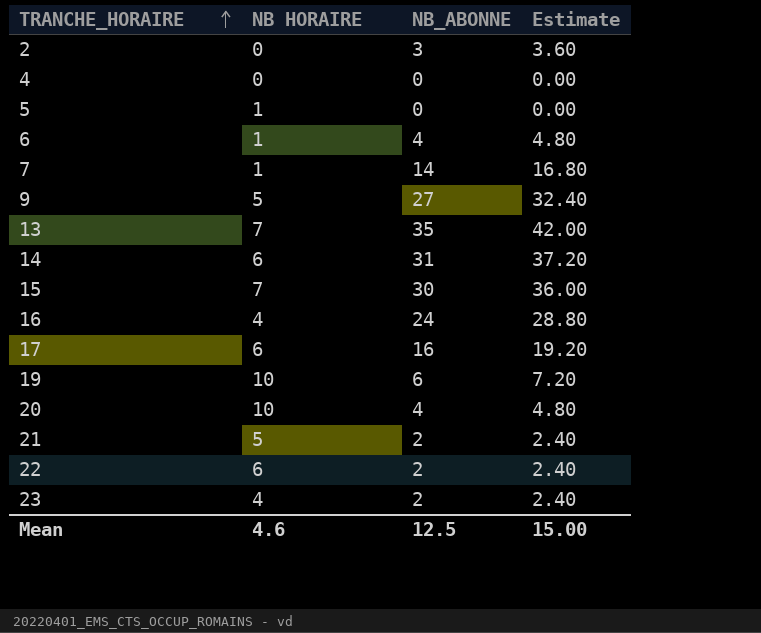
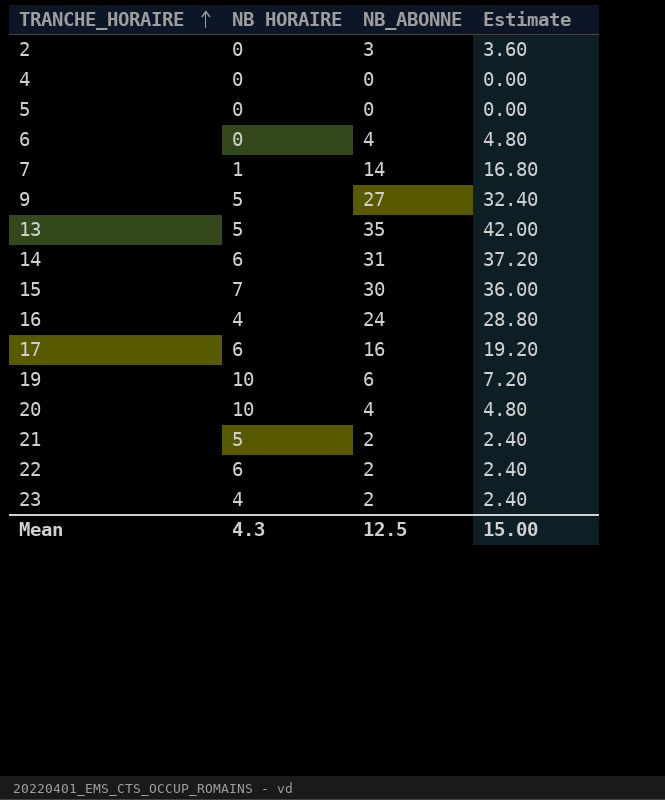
5 | NB HORAIRE: 1 -> 0
6 | NB HORAIRE: 1 -> 0
13 | NB HORAIRE: 7 -> 5
Mean | NB HORAIRE: 4.6 -> 4.3

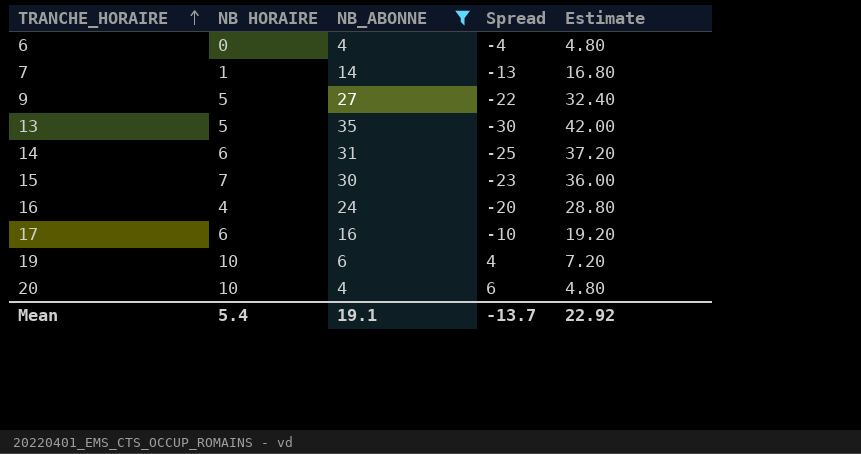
filter: none -> NB_ABONNE >= 4
column Spread | formula: none -> [NB HORAIRE] - [NB_ABONNE]
Mean | NB HORAIRE: 4.3 -> 5.4
Mean | NB_ABONNE: 12.5 -> 19.1
Mean | Estimate: 15.00 -> 22.92

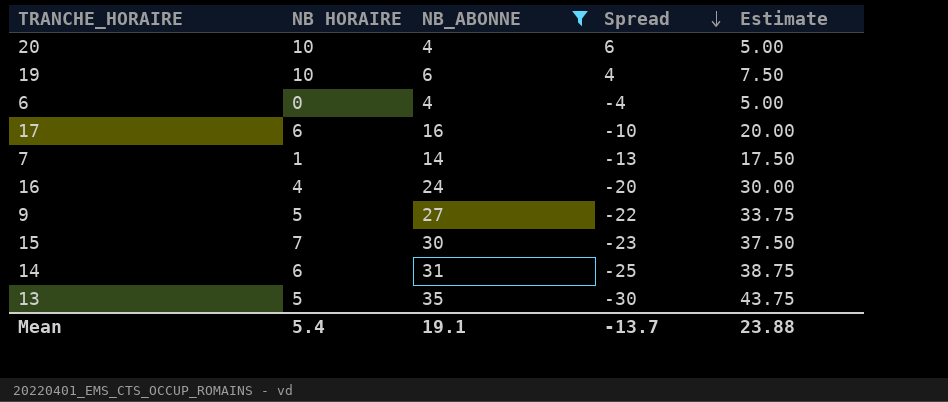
row order: TRANCHE_HORAIRE ascending -> Spread descending
column Estimate | formula: [NB_ABONNE] * 1.2 -> [NB_ABONNE] * 1.25
Mean | Estimate: 22.92 -> 23.88

